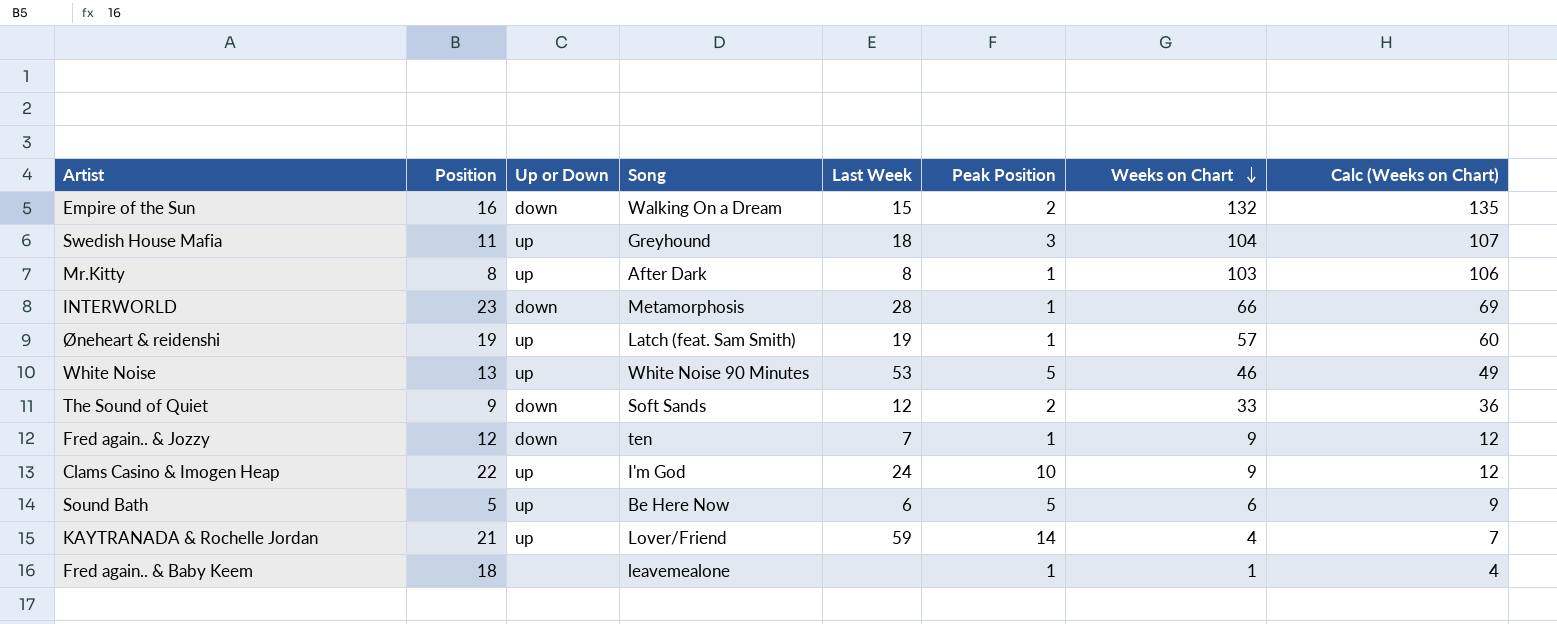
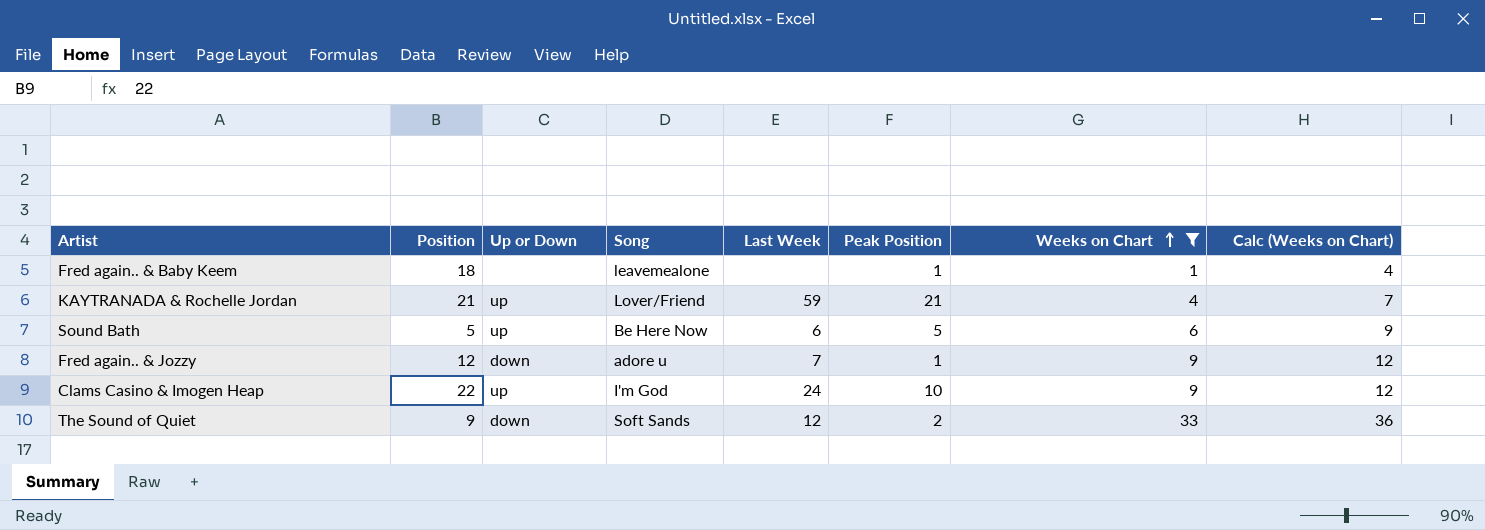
filter: none -> Weeks on Chart <= 33
row order: Weeks on Chart descending -> Weeks on Chart ascending
KAYTRANADA & Rochelle Jordan | Peak Position: 14 -> 21
Fred again.. & Jozzy | Song: ten -> adore u

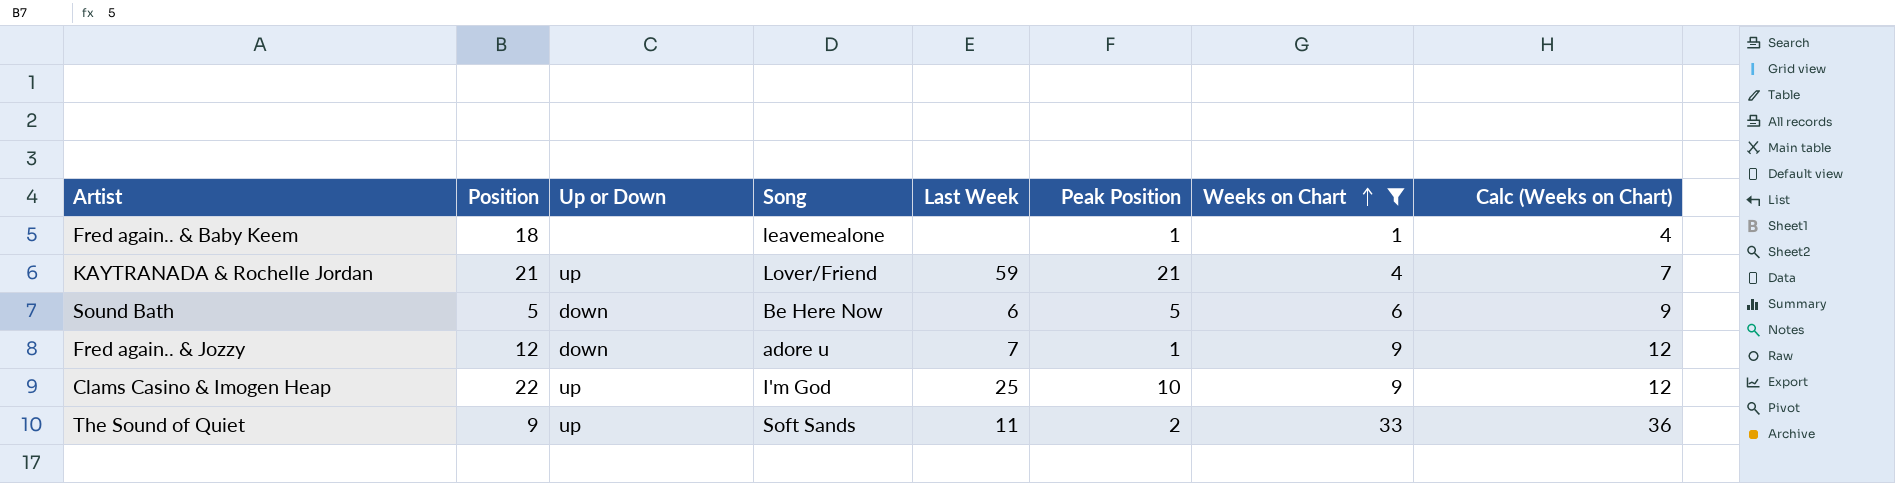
Sound Bath | Up or Down: up -> down
Clams Casino & Imogen Heap | Last Week: 24 -> 25
The Sound of Quiet | Up or Down: down -> up
The Sound of Quiet | Last Week: 12 -> 11

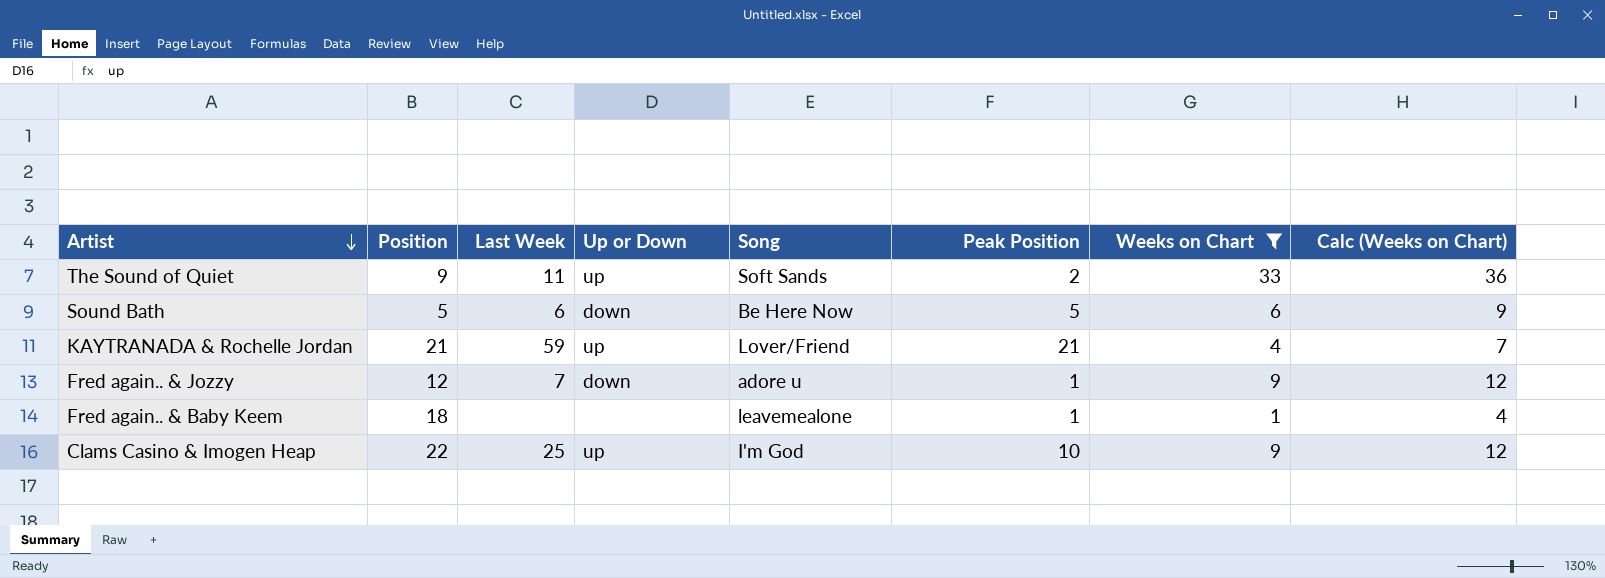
row order: Weeks on Chart ascending -> Artist descending
column Last Week | position: 5 -> 3

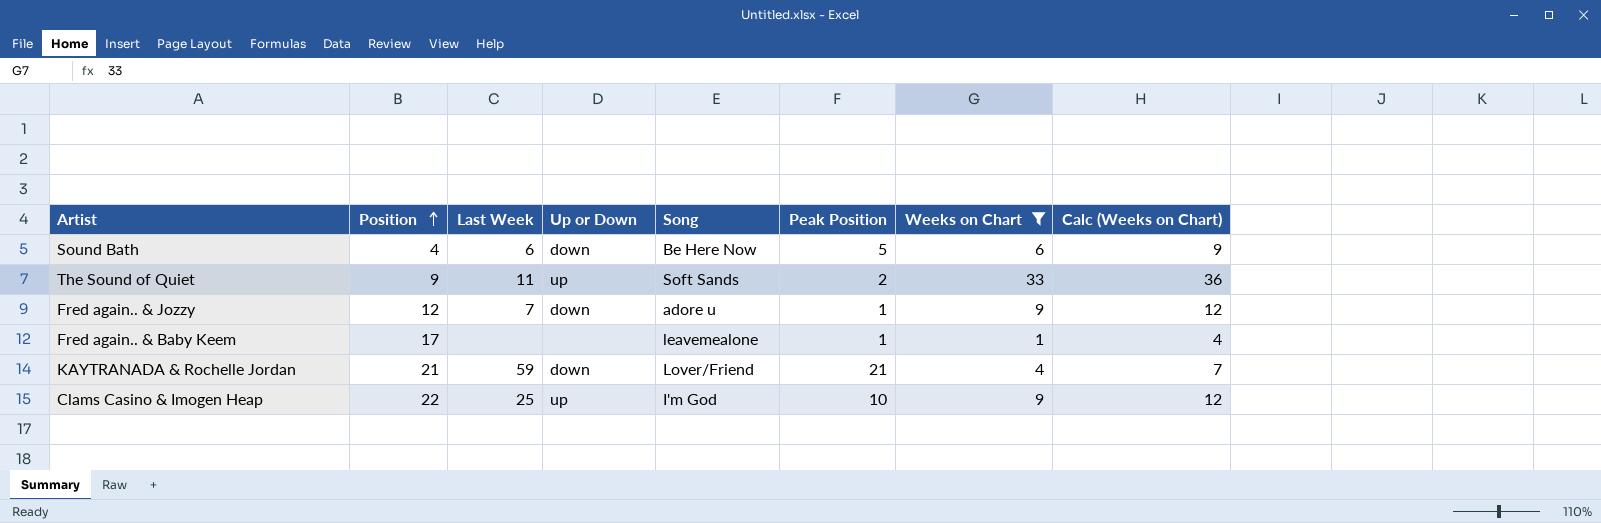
row order: Artist descending -> Position ascending
Sound Bath | Position: 5 -> 4
Fred again.. & Baby Keem | Position: 18 -> 17
KAYTRANADA & Rochelle Jordan | Up or Down: up -> down

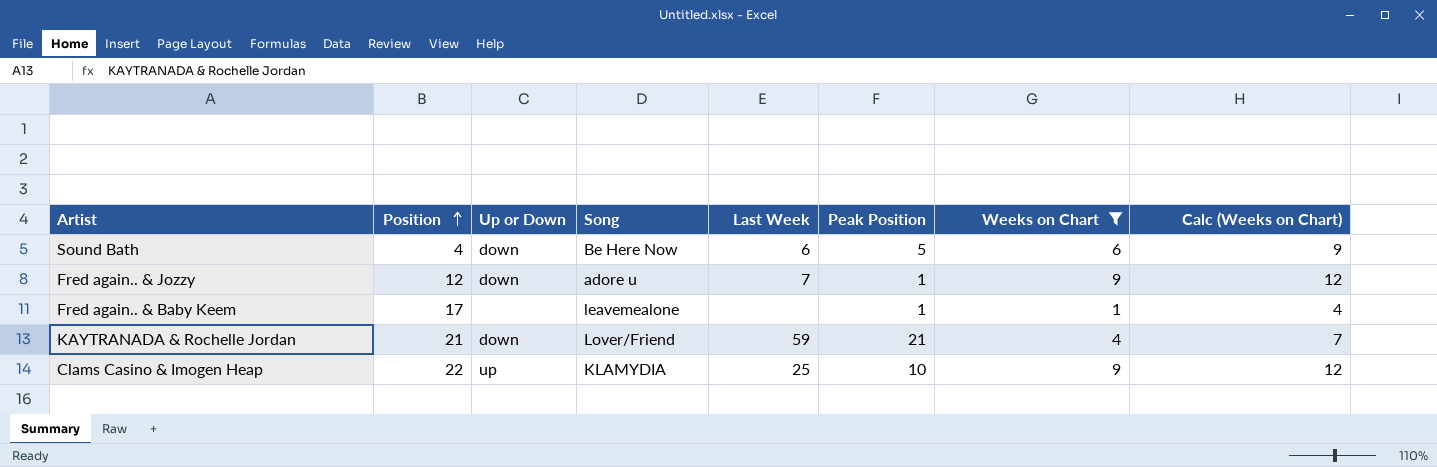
column Last Week | position: 3 -> 5
row The Sound of Quiet: 9 | 11 | up | Soft Sands | 2 | 33 | 36 -> none
Clams Casino & Imogen Heap | Song: I'm God -> KLAMYDIA

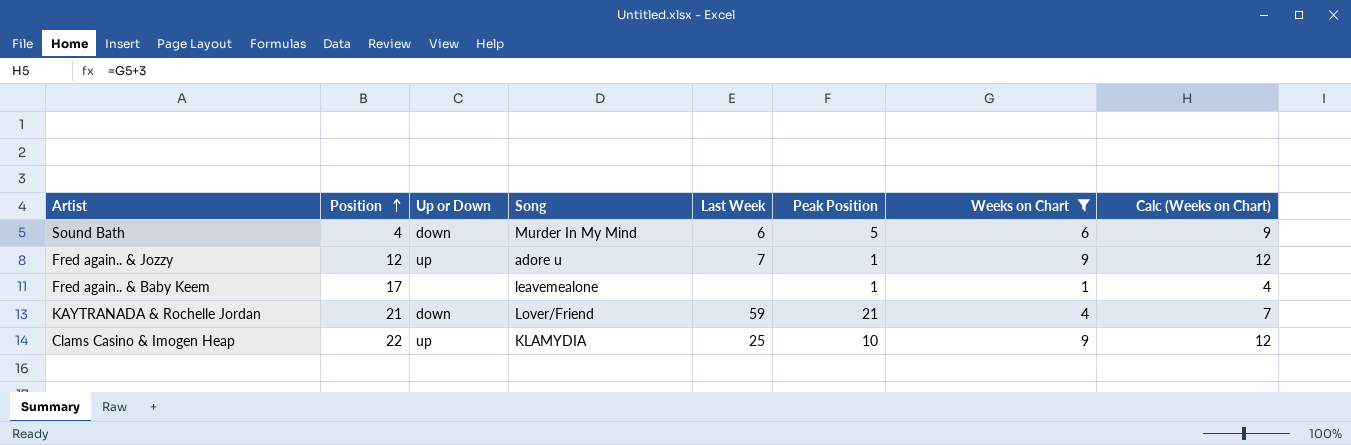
Sound Bath | Song: Be Here Now -> Murder In My Mind
Fred again.. & Jozzy | Up or Down: down -> up

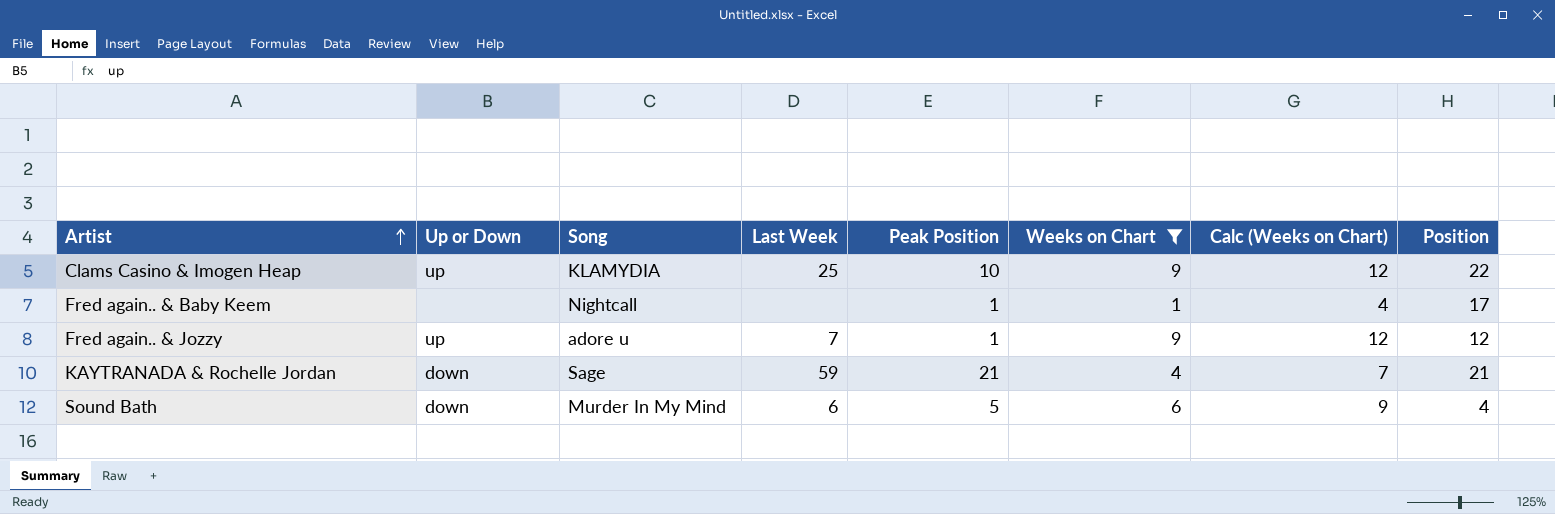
row order: Position ascending -> Artist ascending
column Position | position: 2 -> 8
Fred again.. & Baby Keem | Song: leavemealone -> Nightcall
KAYTRANADA & Rochelle Jordan | Song: Lover/Friend -> Sage

